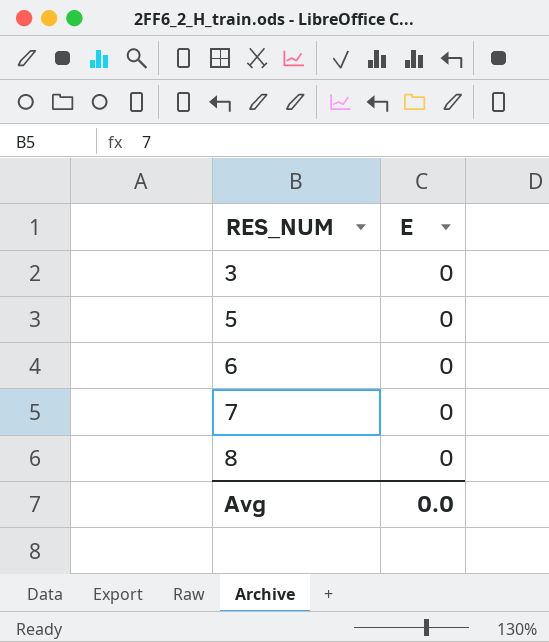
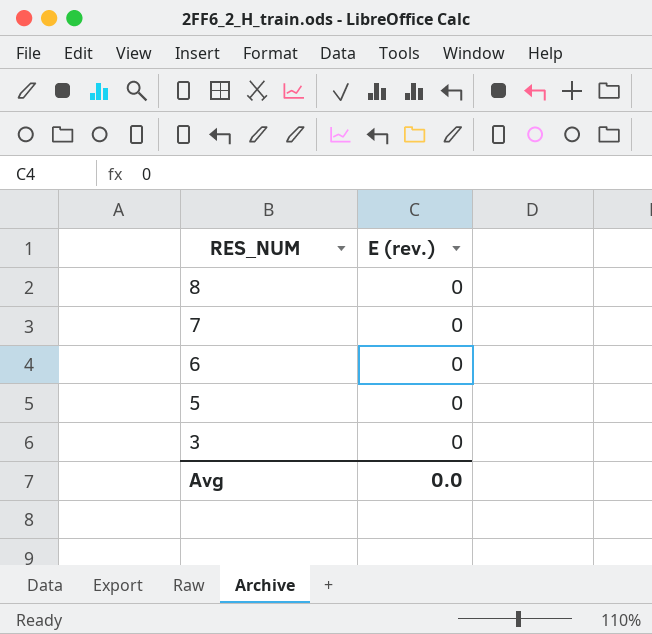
row order: RES_NUM ascending -> RES_NUM descending
column name: E -> E (rev.)

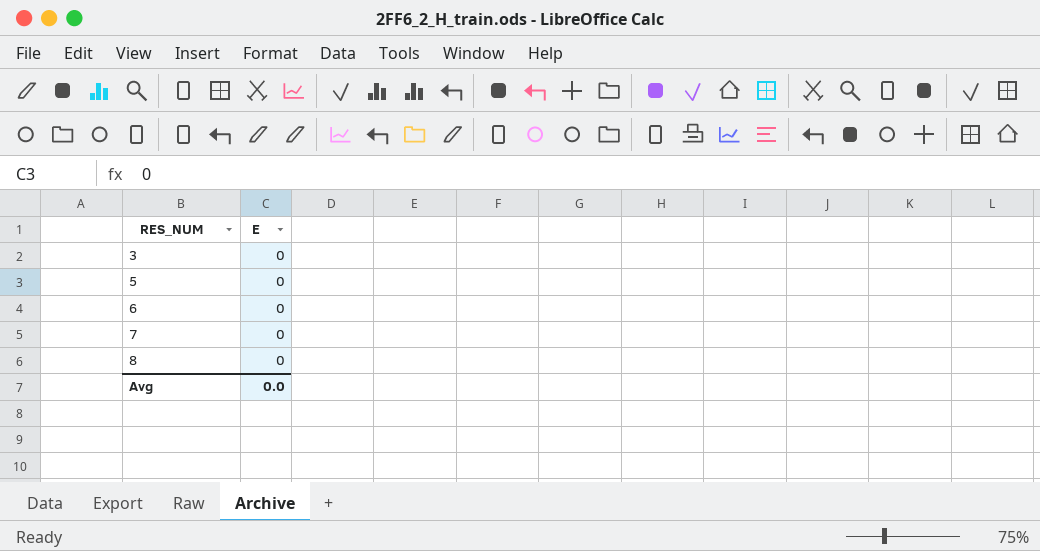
row order: RES_NUM descending -> RES_NUM ascending
column name: E (rev.) -> E

